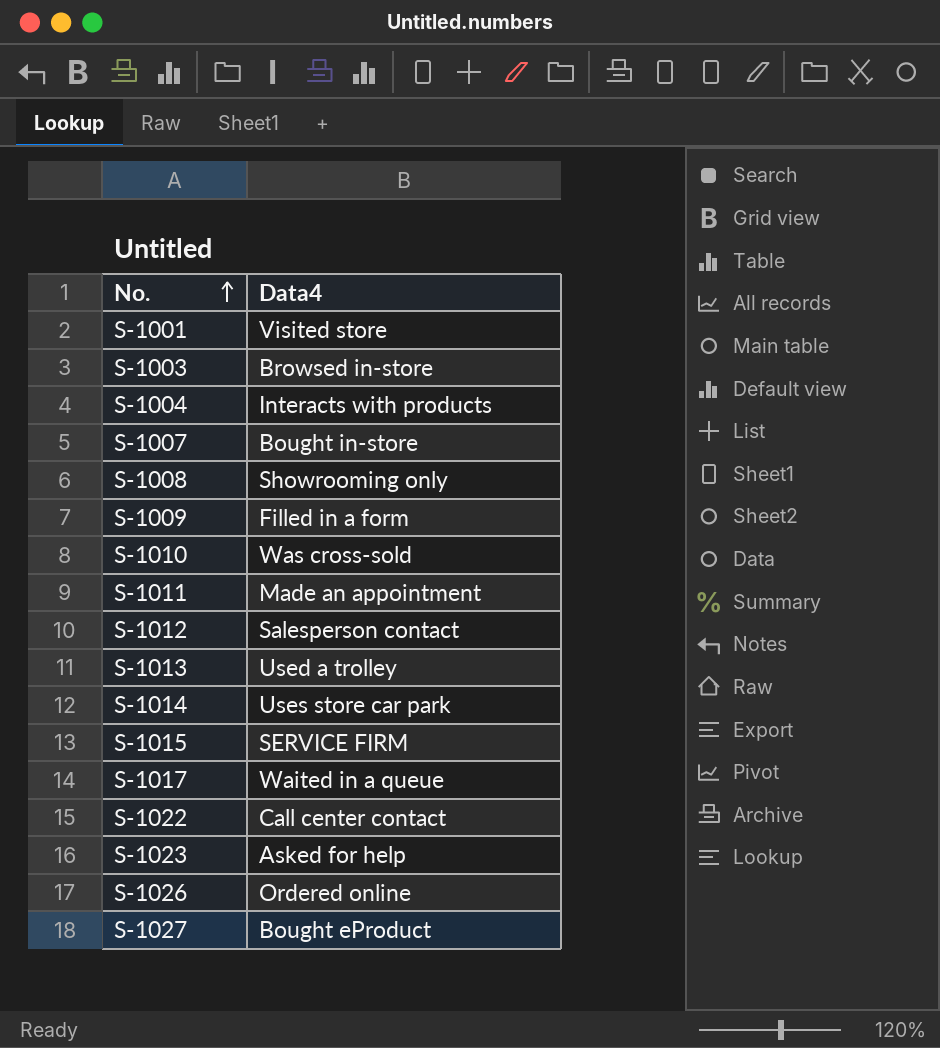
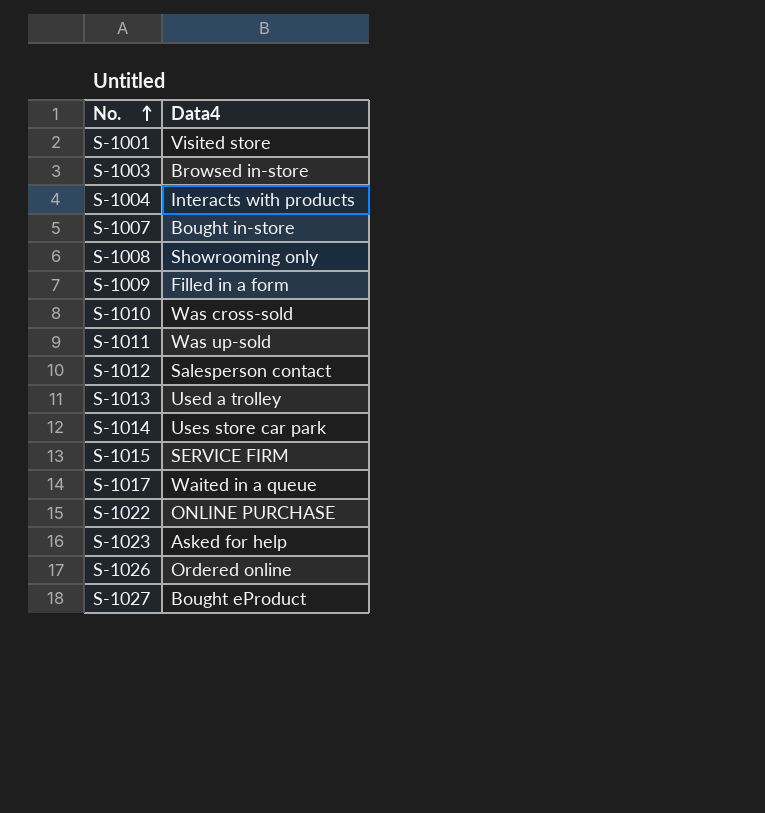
S-1011 | Data4: Made an appointment -> Was up-sold
S-1022 | Data4: Call center contact -> ONLINE PURCHASE

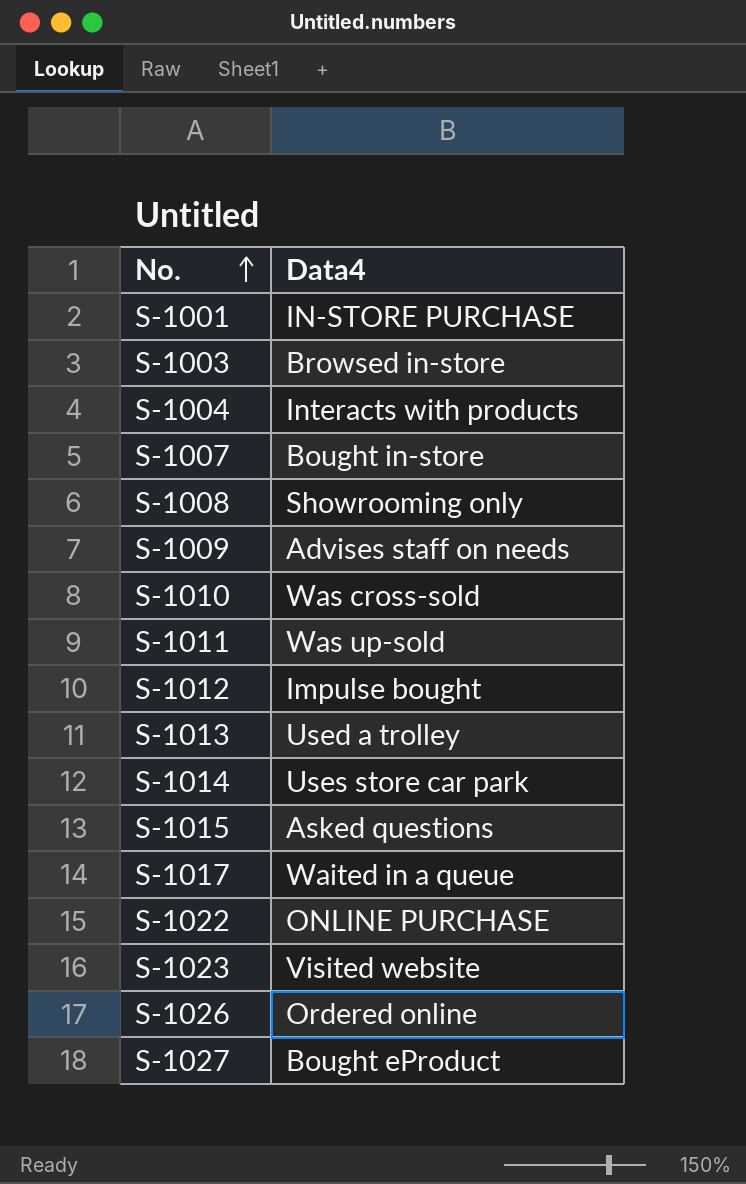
S-1001 | Data4: Visited store -> IN-STORE PURCHASE
S-1009 | Data4: Filled in a form -> Advises staff on needs
S-1012 | Data4: Salesperson contact -> Impulse bought
S-1015 | Data4: SERVICE FIRM -> Asked questions
S-1023 | Data4: Asked for help -> Visited website

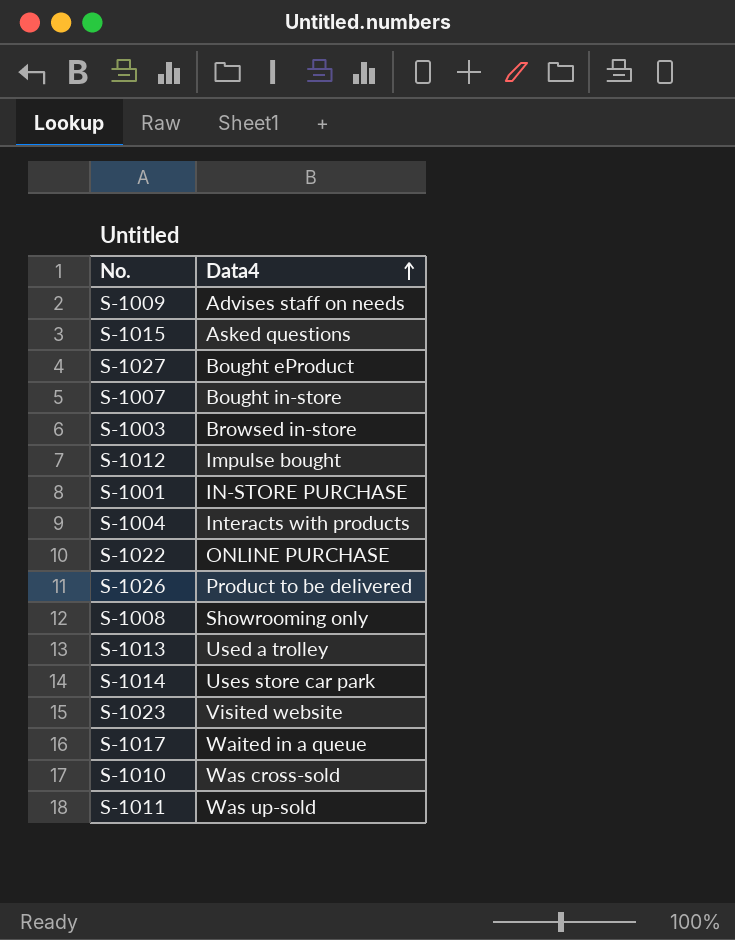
row order: No. ascending -> Data4 ascending
S-1026 | Data4: Ordered online -> Product to be delivered

